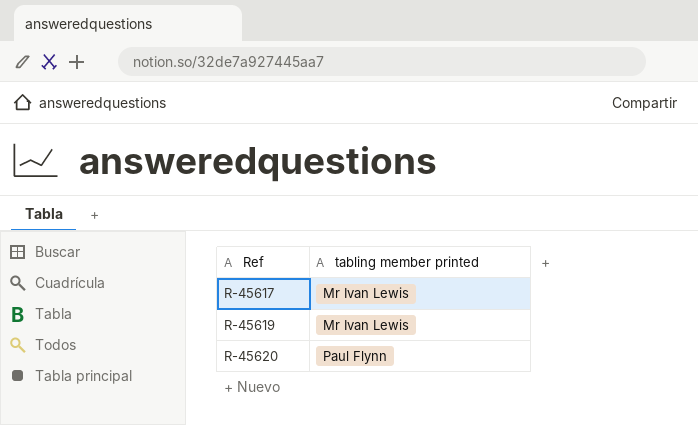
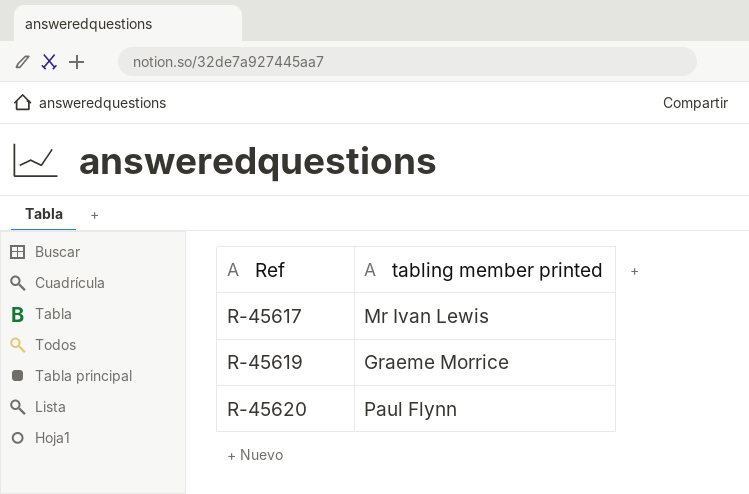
R-45619 | tabling member printed: Mr Ivan Lewis -> Graeme Morrice

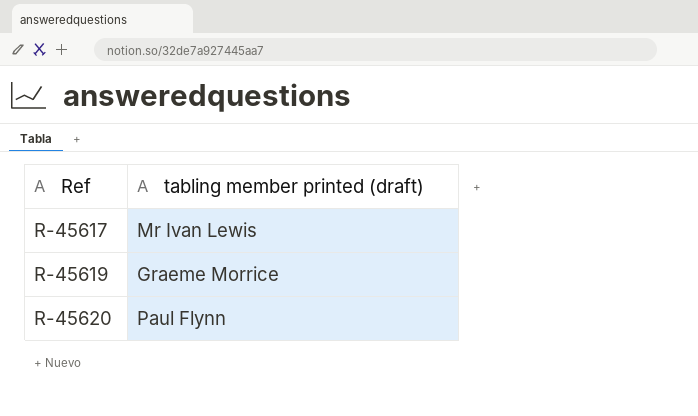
column name: tabling member printed -> tabling member printed (draft)

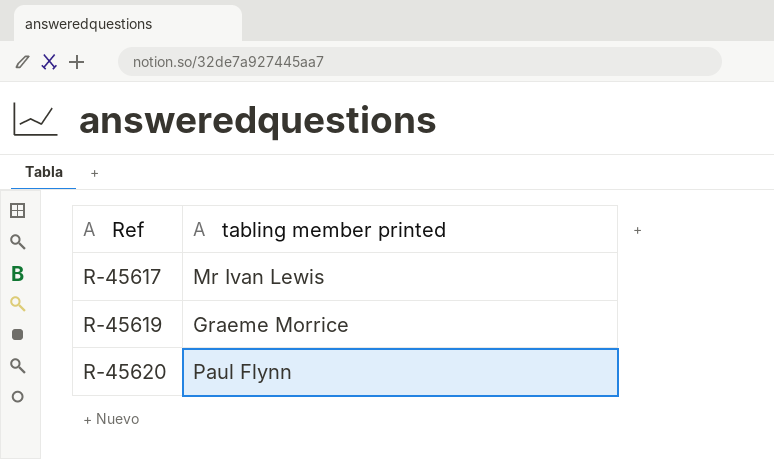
column name: tabling member printed (draft) -> tabling member printed

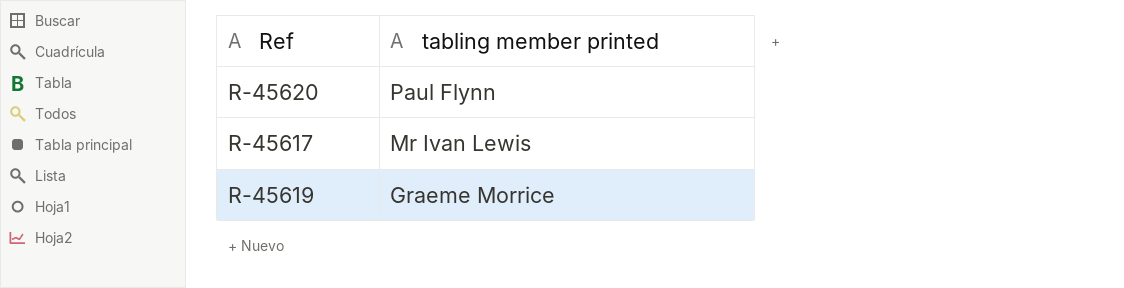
row order: Ref ascending -> tabling member printed descending

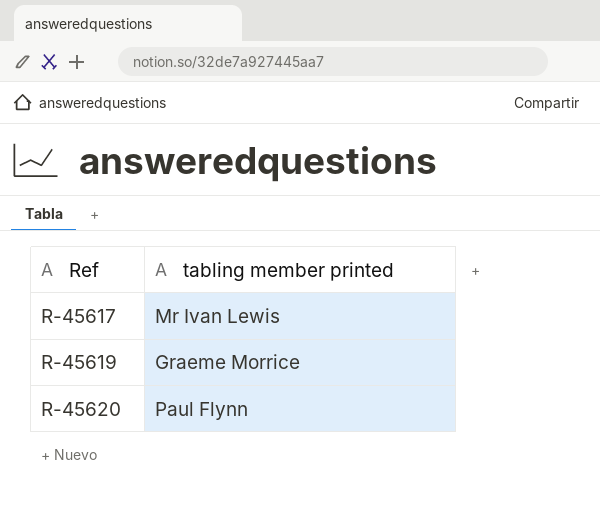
row order: tabling member printed descending -> Ref ascending

